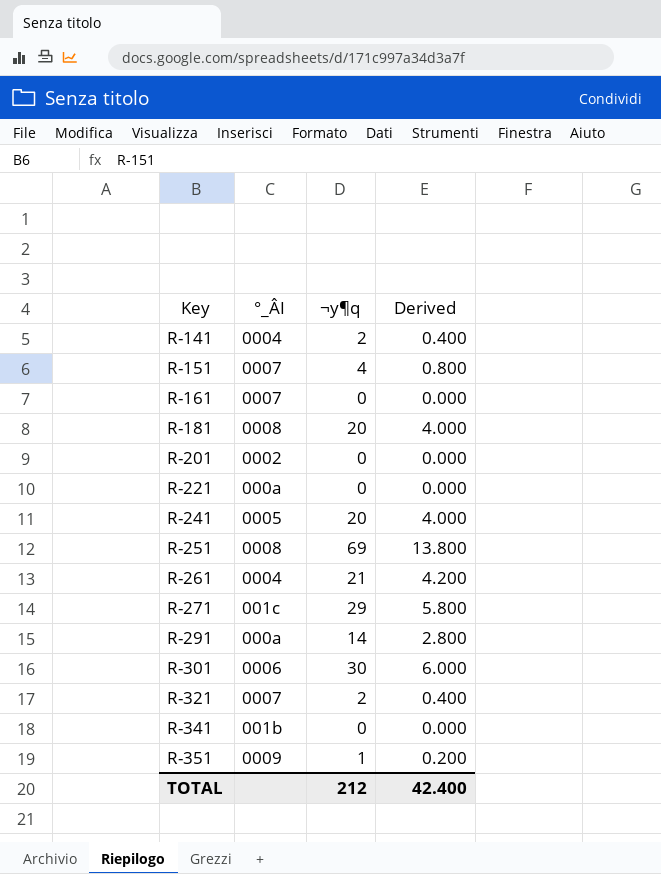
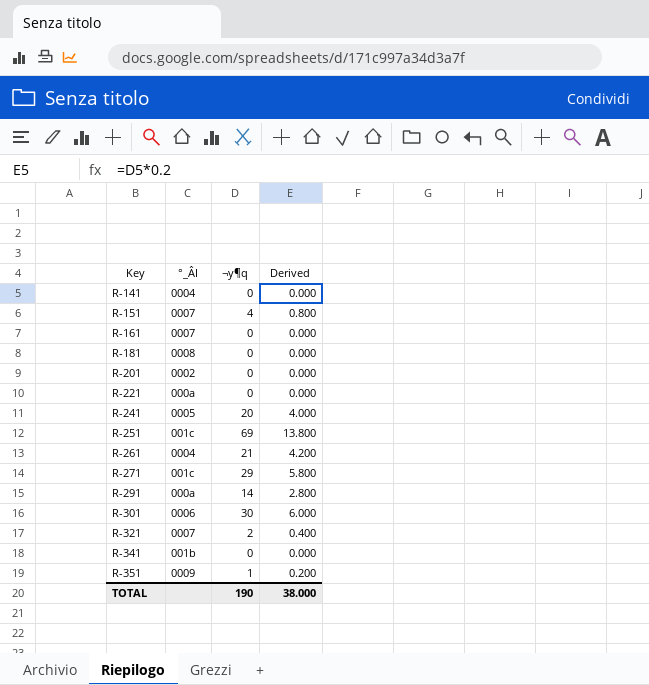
R-141 | ¬y¶q: 2 -> 0
R-141 | Derived: 0.400 -> 0.000
R-181 | ¬y¶q: 20 -> 0
R-181 | Derived: 4.000 -> 0.000
R-251 | °_ÂI: 0008 -> 001c
TOTAL | ¬y¶q: 212 -> 190
TOTAL | Derived: 42.400 -> 38.000

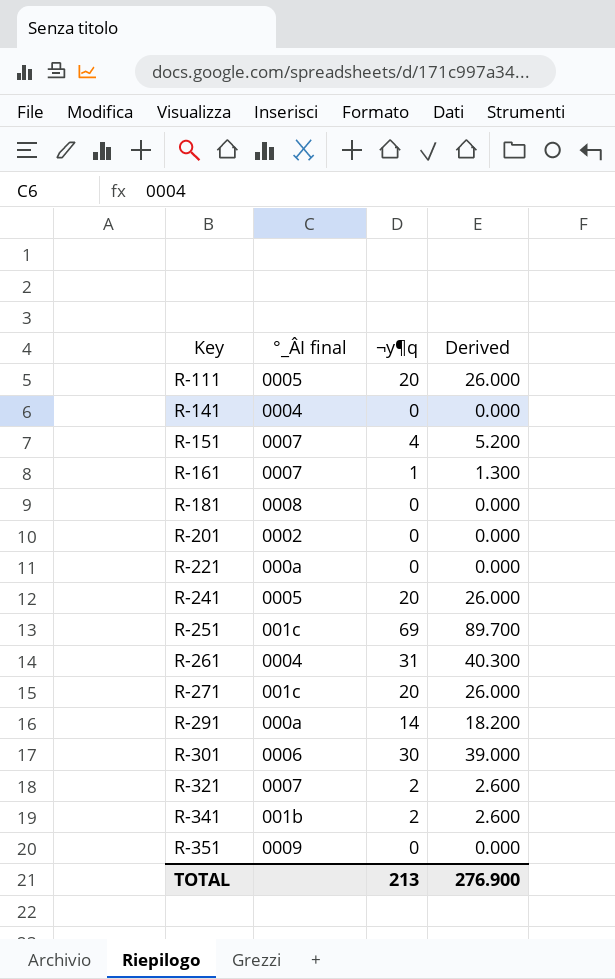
column name: °_ÂI -> °_ÂI final
column Derived | formula: [¬y¶q] * 0.2 -> [¬y¶q] * 1.3
row R-111: none -> 0005 | 20 | 26.000
R-161 | ¬y¶q: 0 -> 1
R-261 | ¬y¶q: 21 -> 31
R-271 | ¬y¶q: 29 -> 20
R-341 | ¬y¶q: 0 -> 2
R-351 | ¬y¶q: 1 -> 0
TOTAL | ¬y¶q: 190 -> 213
TOTAL | Derived: 38.000 -> 276.900

